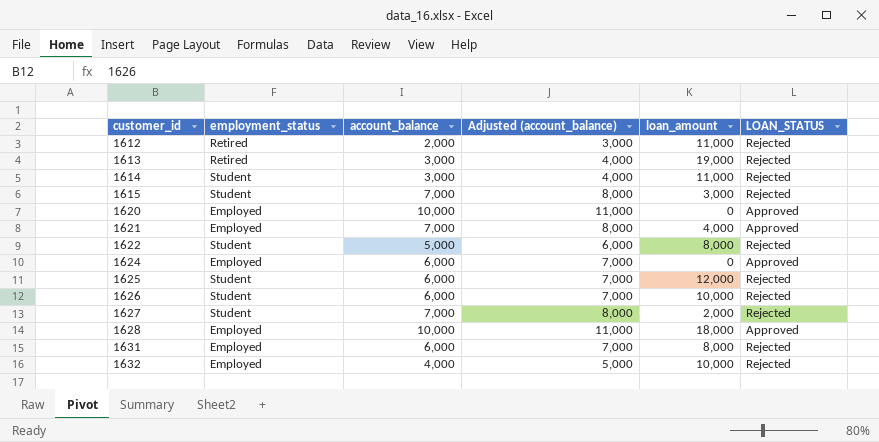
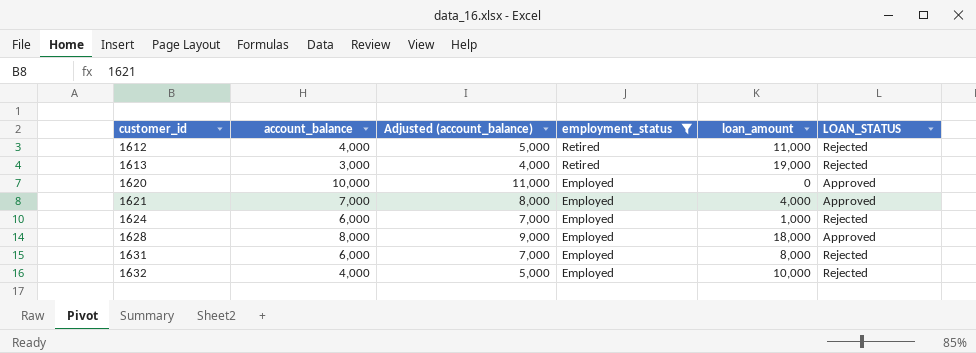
filter: none -> employment_status != Student
column employment_status | position: 2 -> 4
1612 | account_balance: 2,000 -> 4,000
1612 | Adjusted (account_balance): 3,000 -> 5,000
1624 | loan_amount: 0 -> 1,000
1624 | LOAN_STATUS: Approved -> Rejected
1628 | account_balance: 10,000 -> 8,000
1628 | Adjusted (account_balance): 11,000 -> 9,000

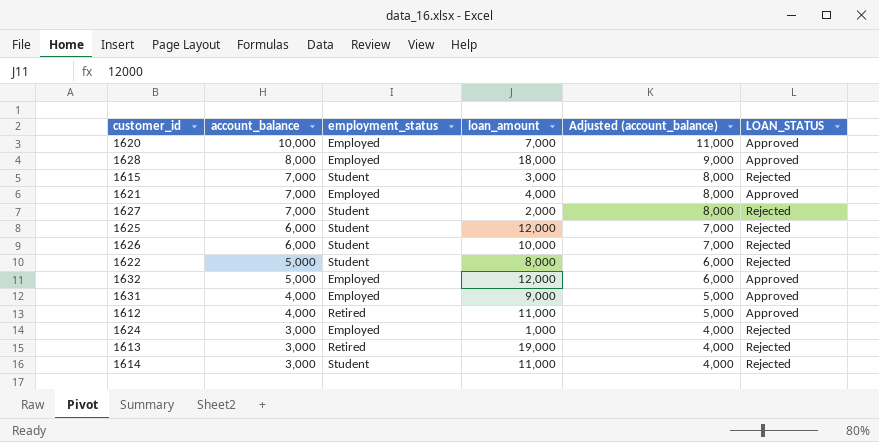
filter: employment_status != Student -> none
row order: customer_id ascending -> account_balance descending
column Adjusted (account_balance) | position: 3 -> 5
1620 | loan_amount: 0 -> 7,000
1632 | account_balance: 4,000 -> 5,000
1632 | loan_amount: 10,000 -> 12,000
1632 | Adjusted (account_balance): 5,000 -> 6,000
1632 | LOAN_STATUS: Rejected -> Approved
1631 | account_balance: 6,000 -> 4,000
1631 | loan_amount: 8,000 -> 9,000
1631 | Adjusted (account_balance): 7,000 -> 5,000
1631 | LOAN_STATUS: Rejected -> Approved
1612 | LOAN_STATUS: Rejected -> Approved
1624 | account_balance: 6,000 -> 3,000
1624 | Adjusted (account_balance): 7,000 -> 4,000

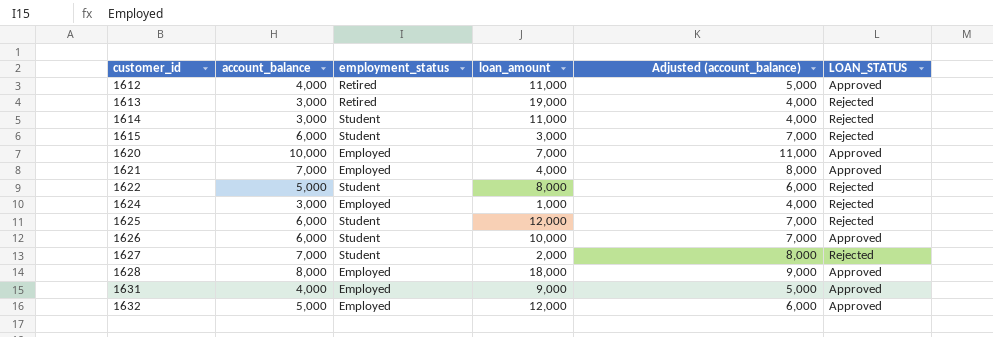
row order: account_balance descending -> customer_id ascending
1615 | account_balance: 7,000 -> 6,000
1615 | Adjusted (account_balance): 8,000 -> 7,000
1626 | LOAN_STATUS: Rejected -> Approved

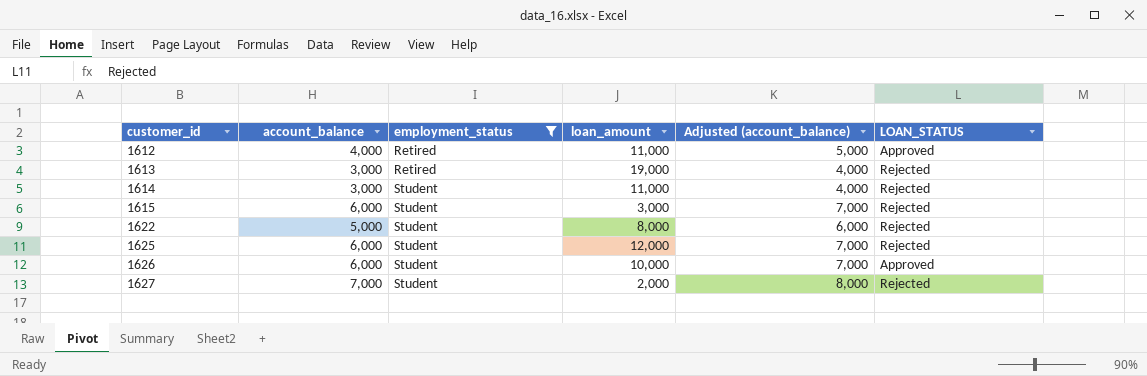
filter: none -> employment_status != Employed

